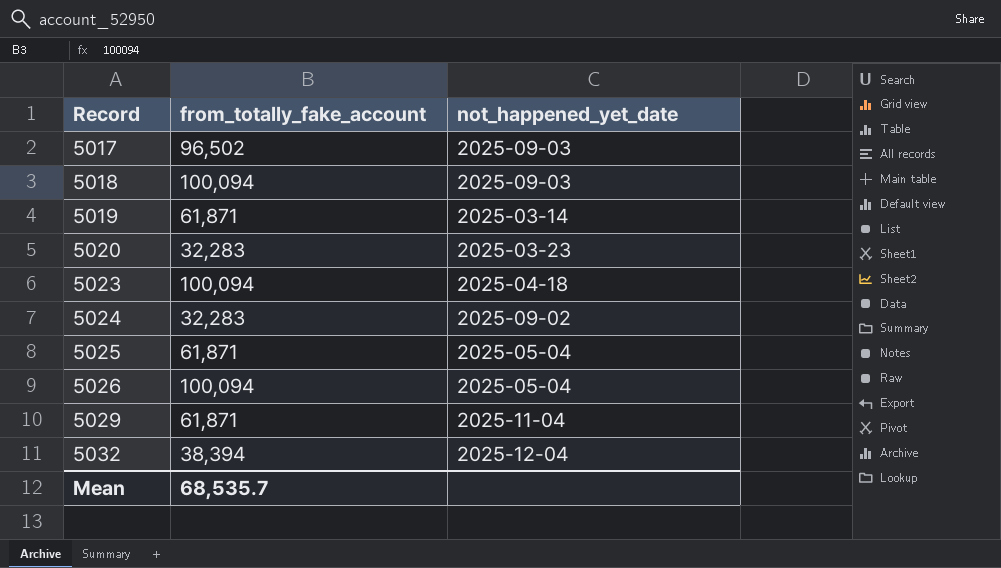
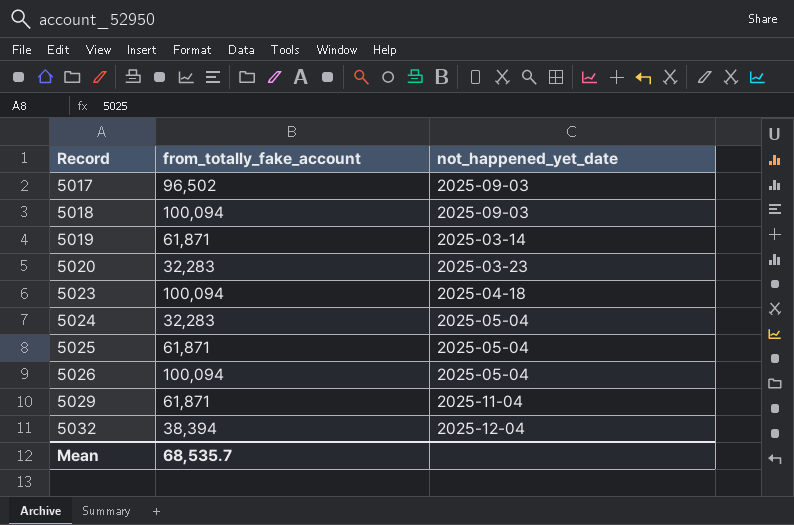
5024 | not_happened_yet_date: 2025-09-02 -> 2025-05-04

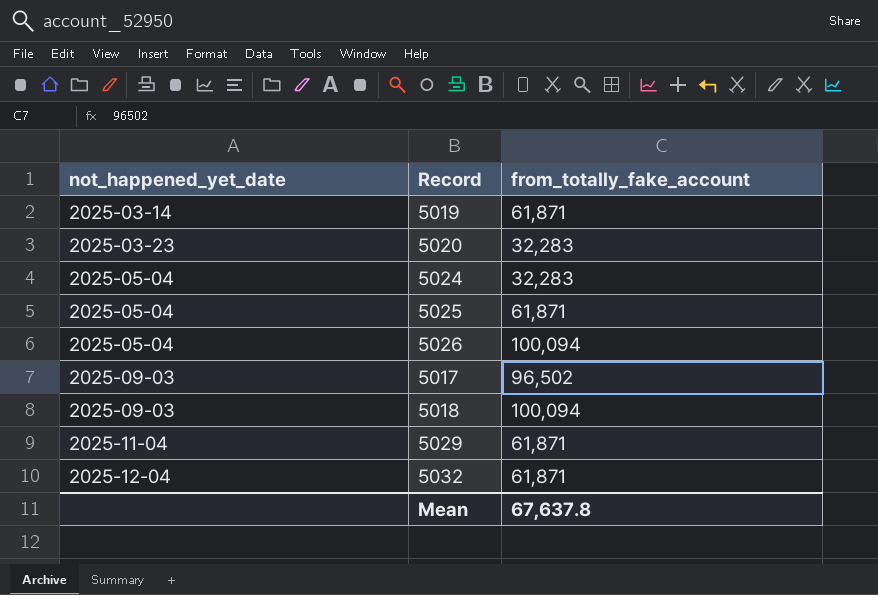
row order: Record ascending -> not_happened_yet_date ascending
column not_happened_yet_date | position: 3 -> 1
row 5023: 100,094 | 2025-04-18 -> none
5032 | from_totally_fake_account: 38,394 -> 61,871
Mean | from_totally_fake_account: 68,535.7 -> 67,637.8

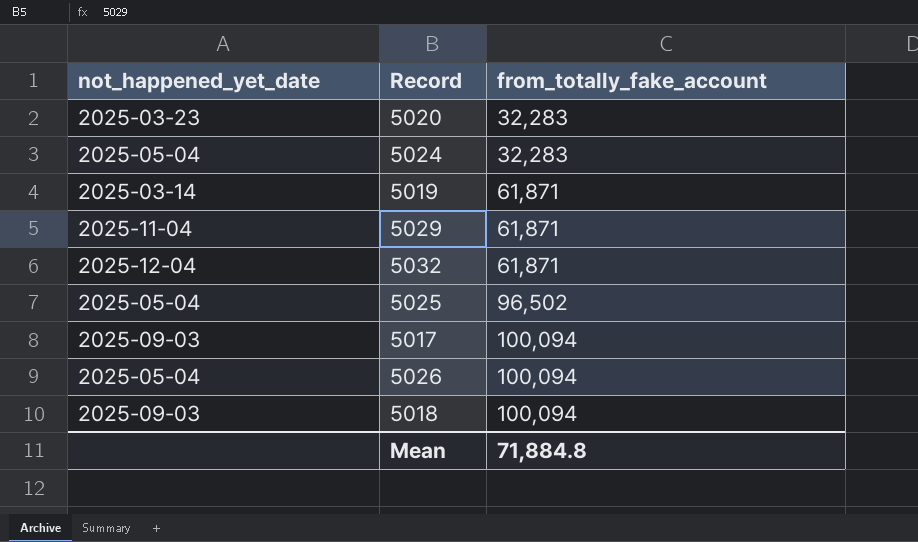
row order: not_happened_yet_date ascending -> from_totally_fake_account ascending
5025 | from_totally_fake_account: 61,871 -> 96,502
5017 | from_totally_fake_account: 96,502 -> 100,094
Mean | from_totally_fake_account: 67,637.8 -> 71,884.8

